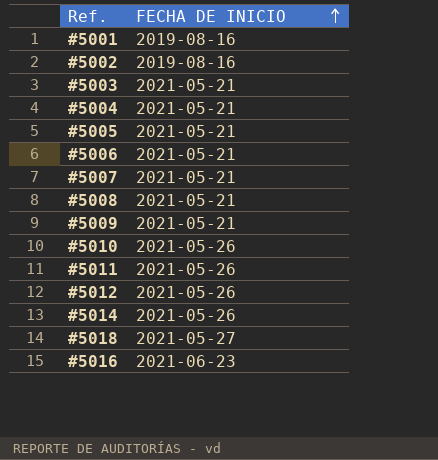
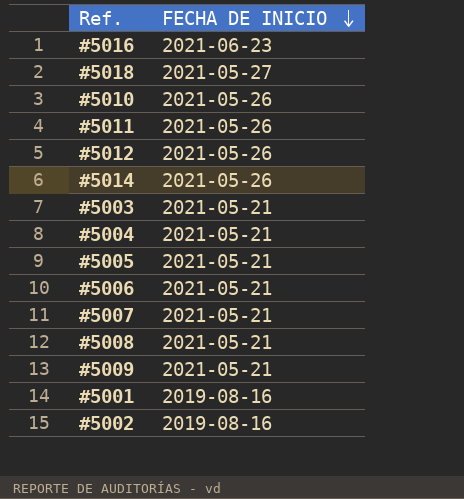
row order: FECHA DE INICIO ascending -> FECHA DE INICIO descending

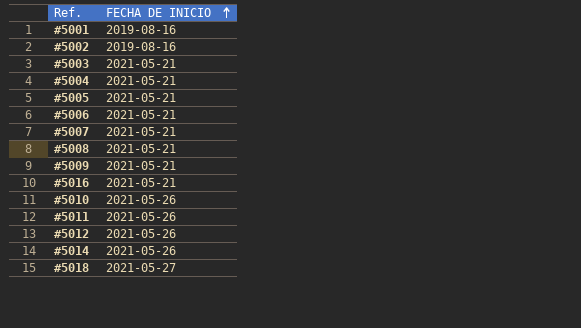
row order: FECHA DE INICIO descending -> FECHA DE INICIO ascending
#5016 | FECHA DE INICIO: 2021-06-23 -> 2021-05-21

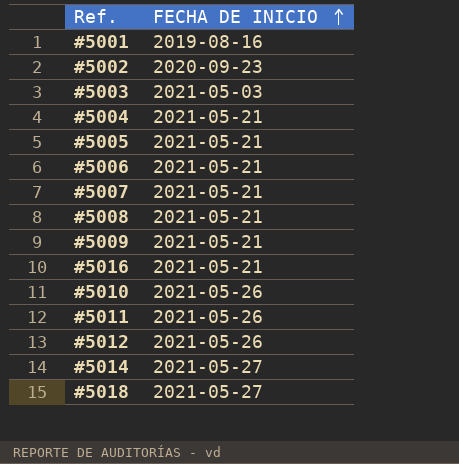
#5002 | FECHA DE INICIO: 2019-08-16 -> 2020-09-23
#5003 | FECHA DE INICIO: 2021-05-21 -> 2021-05-03
#5014 | FECHA DE INICIO: 2021-05-26 -> 2021-05-27

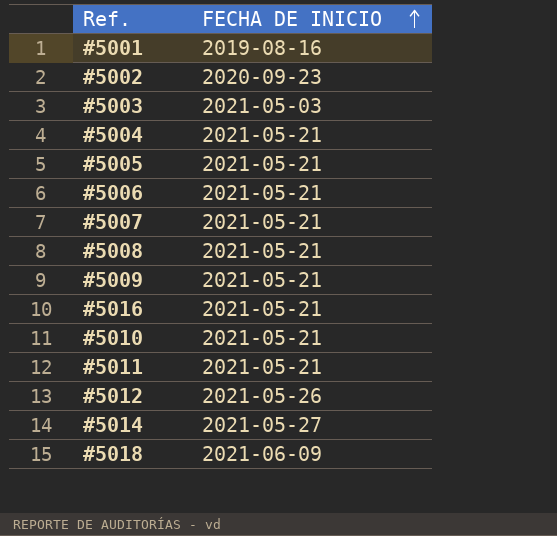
#5010 | FECHA DE INICIO: 2021-05-26 -> 2021-05-21
#5011 | FECHA DE INICIO: 2021-05-26 -> 2021-05-21
#5018 | FECHA DE INICIO: 2021-05-27 -> 2021-06-09

